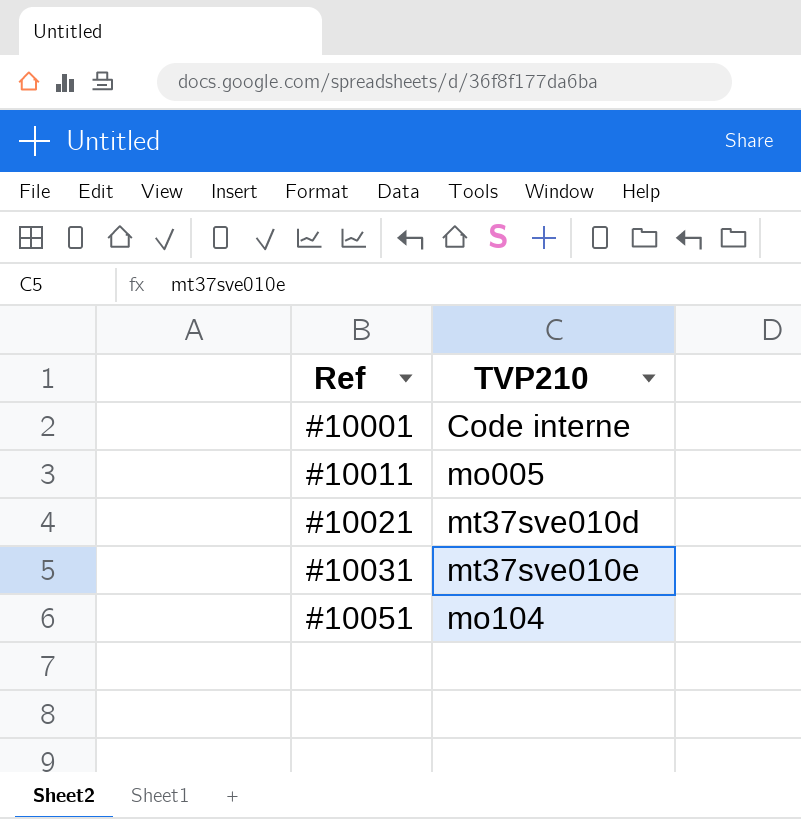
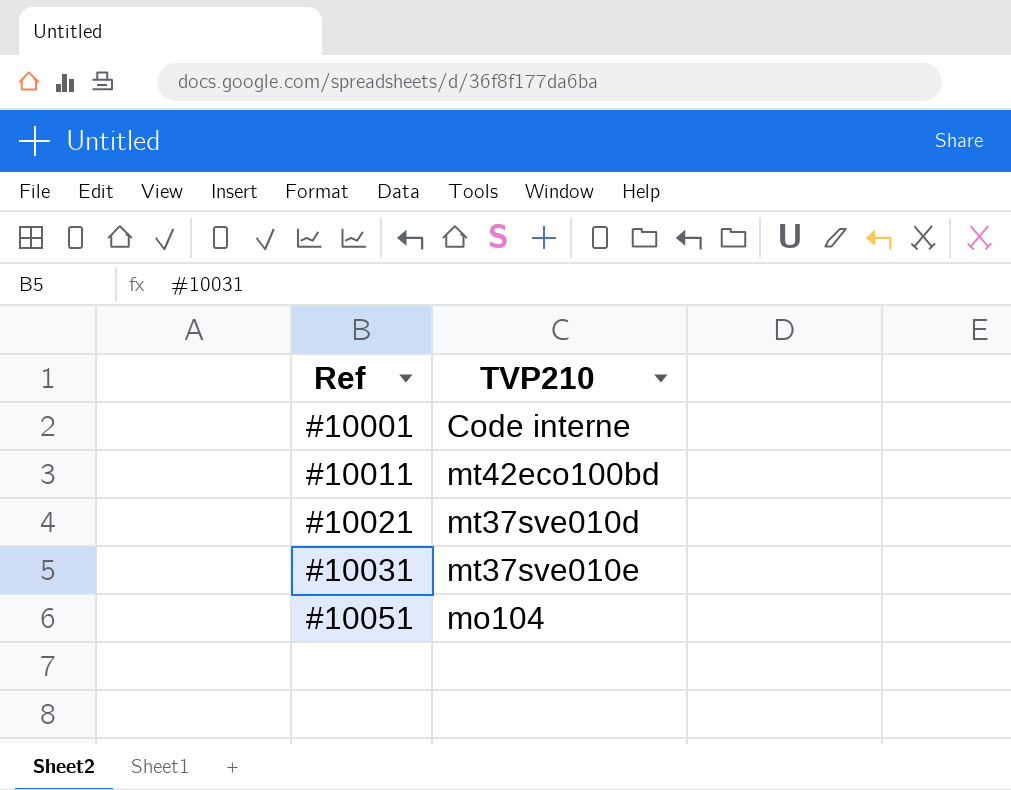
#10011 | TVP210: mo005 -> mt42eco100bd

